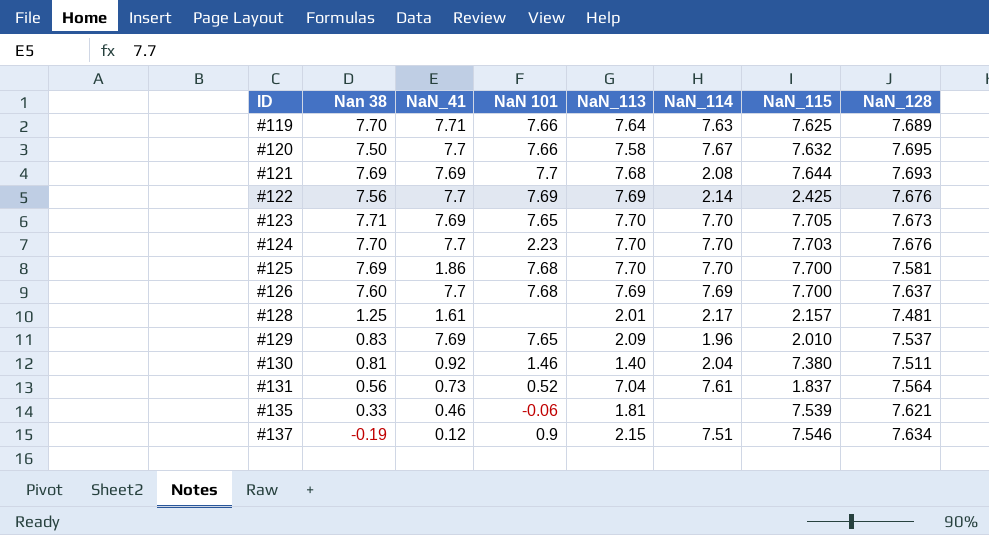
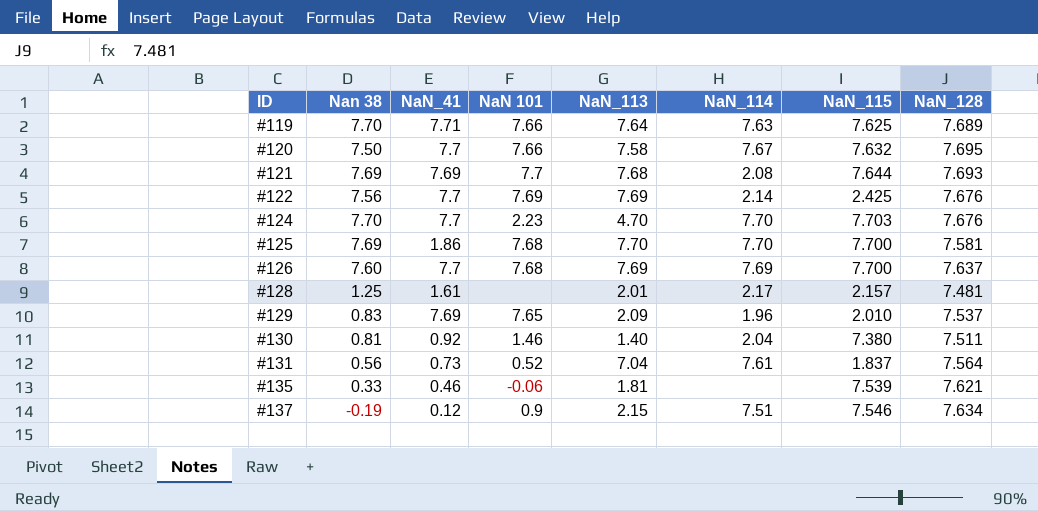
row #123: 7.71 | 7.69 | 7.65 | 7.70 | 7.70 | 7.705 | 7.673 -> none
#124 | NaN_113: 7.70 -> 4.70

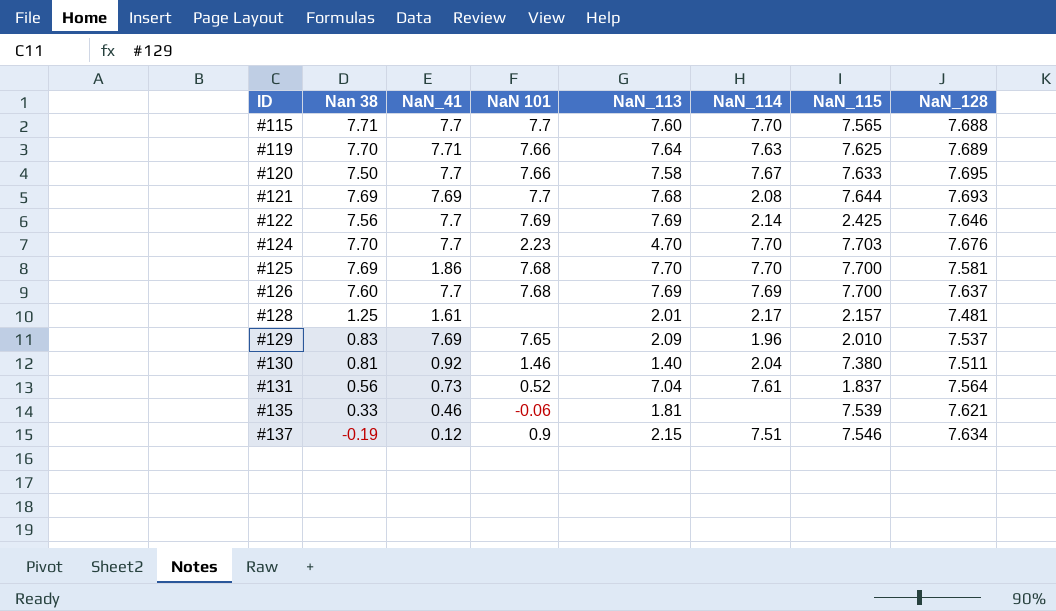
row #115: none -> 7.71 | 7.7 | 7.7 | 7.60 | 7.70 | 7.565 | 7.688
#120 | NaN_115: 7.632 -> 7.633
#122 | NaN_128: 7.676 -> 7.646

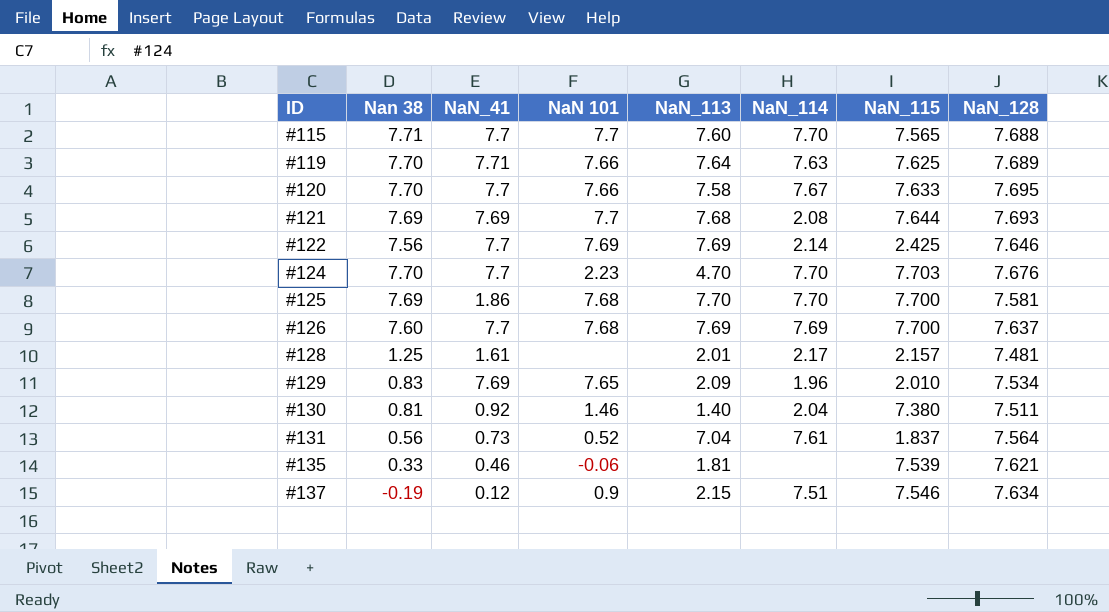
#120 | Nan 38: 7.50 -> 7.70
#129 | NaN_128: 7.537 -> 7.534

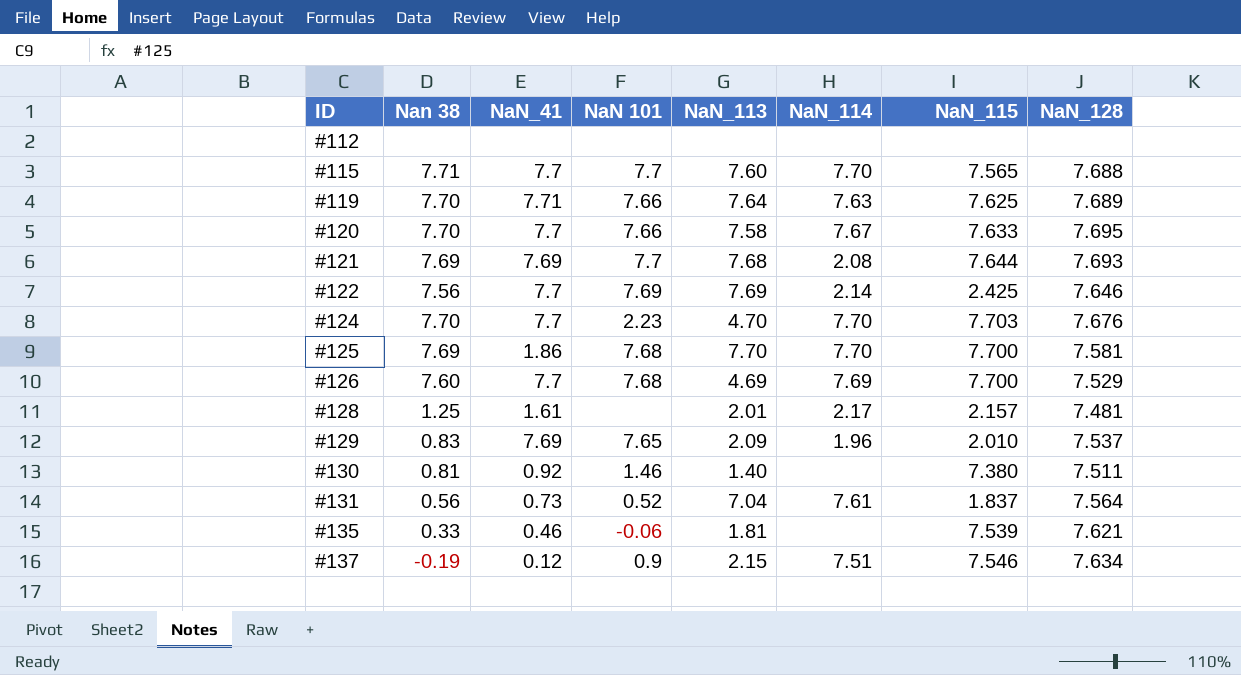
row #112: none -> none | none | none | none | none | none | none
#126 | NaN_113: 7.69 -> 4.69
#126 | NaN_128: 7.637 -> 7.529
#129 | NaN_128: 7.534 -> 7.537
#130 | NaN_114: 2.04 -> none

